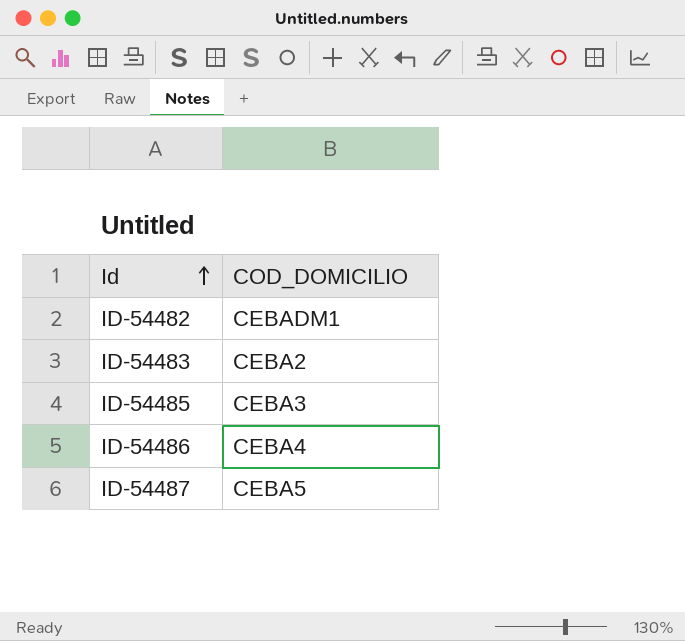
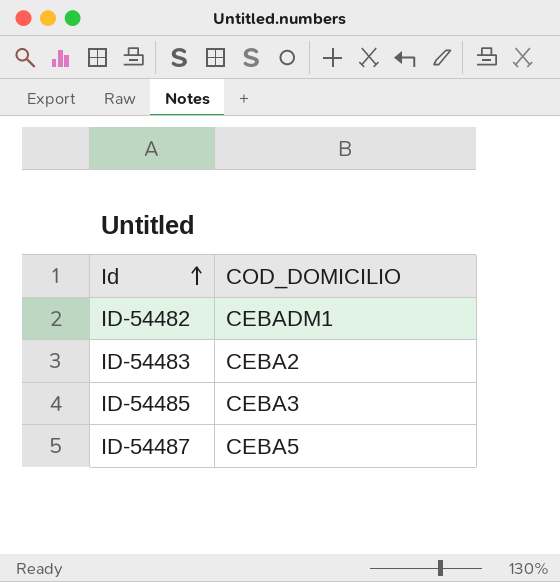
row ID-54486: CEBA4 -> none

